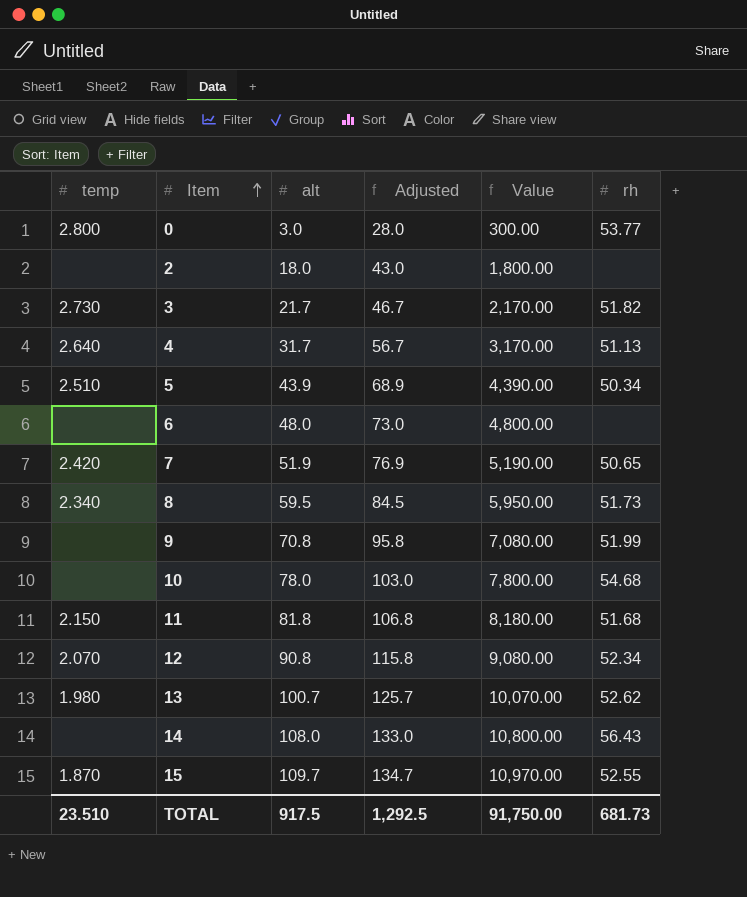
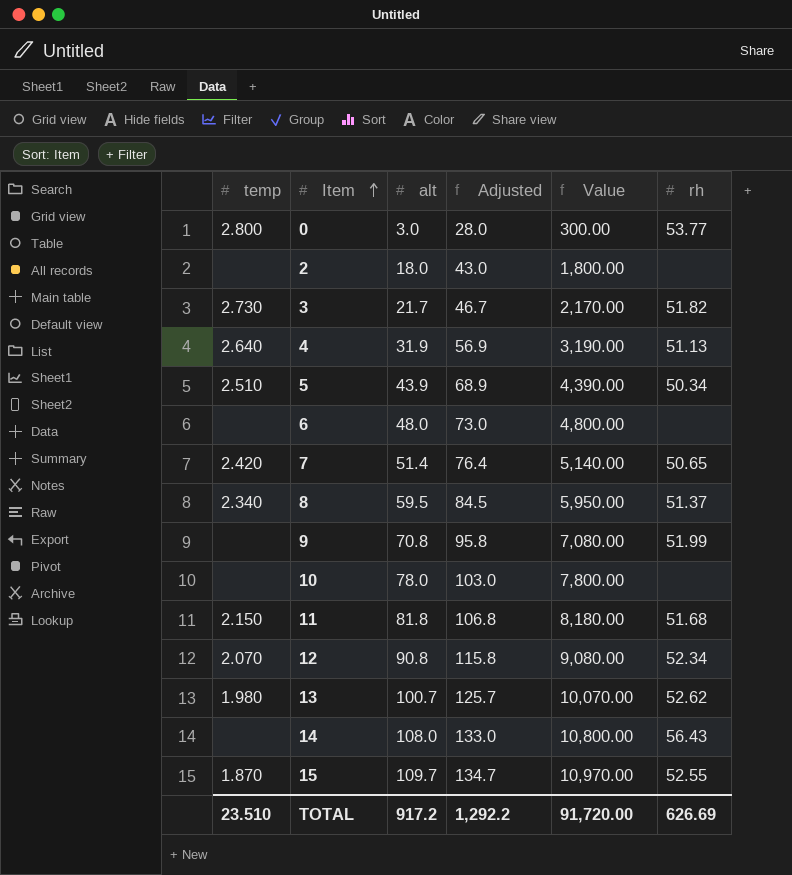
4 | alt: 31.7 -> 31.9
4 | Adjusted: 56.7 -> 56.9
4 | Value: 3,170.00 -> 3,190.00
7 | alt: 51.9 -> 51.4
7 | Adjusted: 76.9 -> 76.4
7 | Value: 5,190.00 -> 5,140.00
8 | rh: 51.73 -> 51.37
10 | rh: 54.68 -> none
TOTAL | alt: 917.5 -> 917.2
TOTAL | Adjusted: 1,292.5 -> 1,292.2
TOTAL | Value: 91,750.00 -> 91,720.00
TOTAL | rh: 681.73 -> 626.69

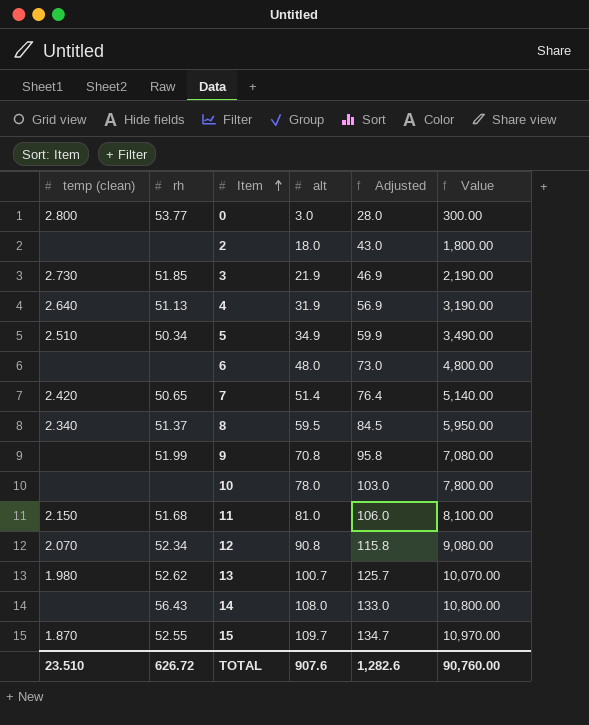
column name: temp -> temp (clean)
column rh | position: 6 -> 2
3 | rh: 51.82 -> 51.85
3 | alt: 21.7 -> 21.9
3 | Adjusted: 46.7 -> 46.9
3 | Value: 2,170.00 -> 2,190.00
5 | alt: 43.9 -> 34.9
5 | Adjusted: 68.9 -> 59.9
5 | Value: 4,390.00 -> 3,490.00
11 | alt: 81.8 -> 81.0
11 | Adjusted: 106.8 -> 106.0
11 | Value: 8,180.00 -> 8,100.00
TOTAL | rh: 626.69 -> 626.72
TOTAL | alt: 917.2 -> 907.6
TOTAL | Adjusted: 1,292.2 -> 1,282.6
TOTAL | Value: 91,720.00 -> 90,760.00

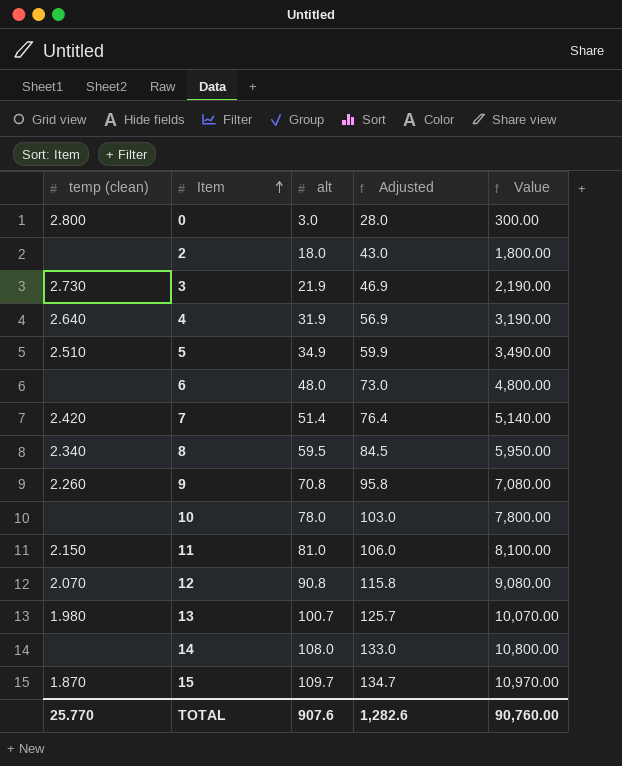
column rh | position: 2 -> none
9 | temp (clean): none -> 2.260
TOTAL | temp (clean): 23.510 -> 25.770

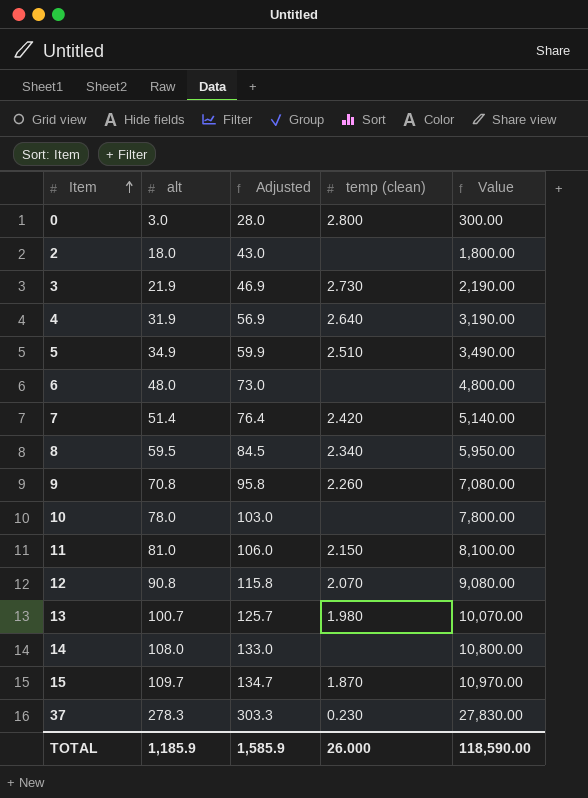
column temp (clean) | position: 1 -> 4
row 37: none -> 278.3 | 303.3 | 0.230 | 27,830.00
TOTAL | alt: 907.6 -> 1,185.9
TOTAL | Adjusted: 1,282.6 -> 1,585.9
TOTAL | temp (clean): 25.770 -> 26.000
TOTAL | Value: 90,760.00 -> 118,590.00

